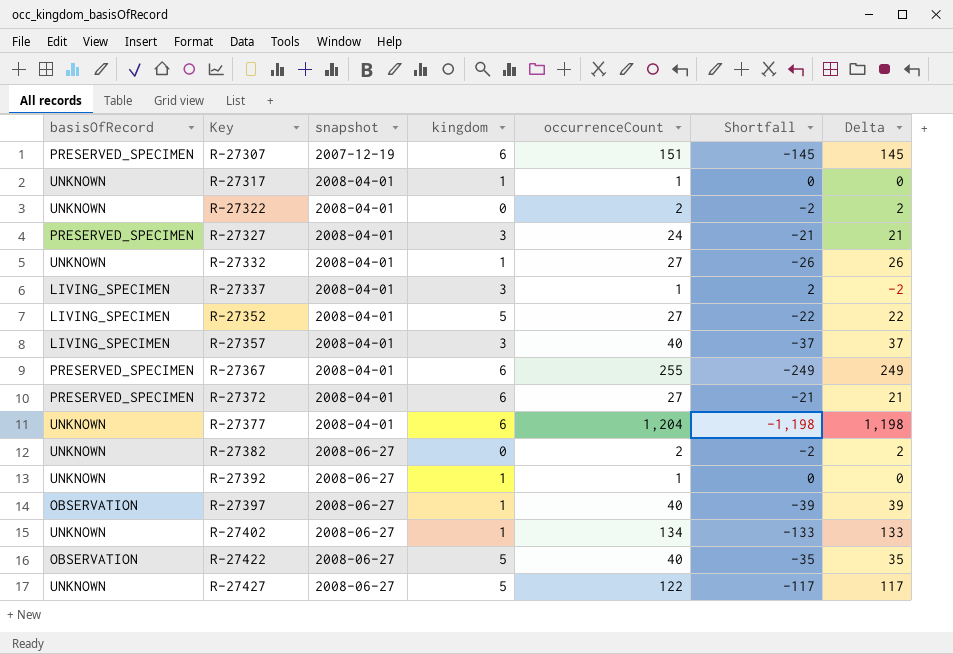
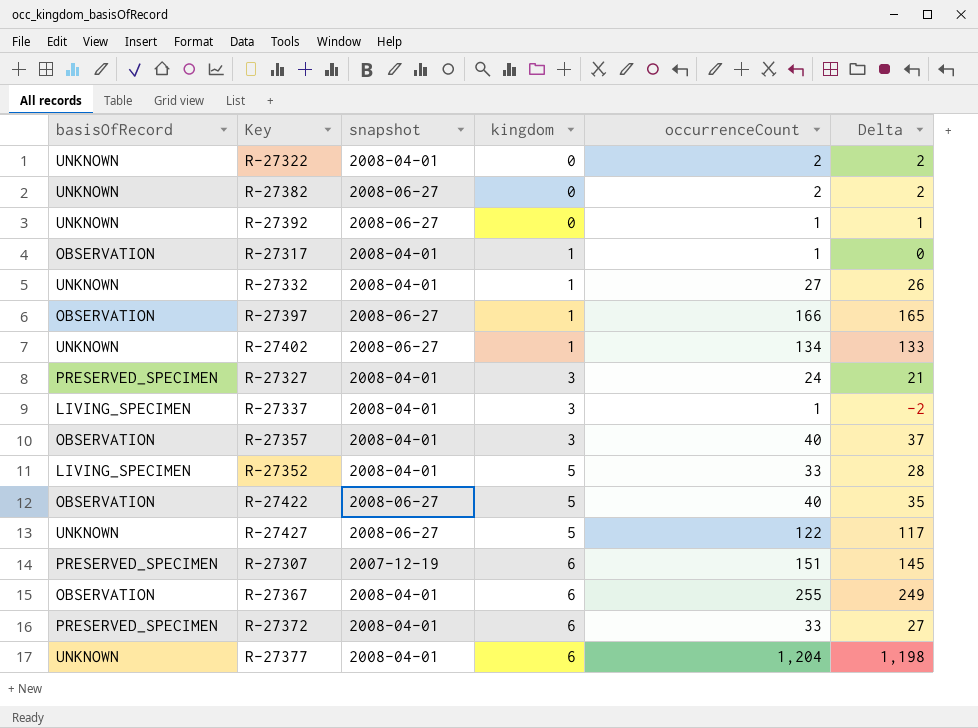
row order: Key ascending -> kingdom ascending
column Shortfall | formula: [kingdom] - [occurrenceCount] -> none
R-27392 | kingdom: 1 -> 0
R-27392 | Delta: 0 -> 1
R-27317 | basisOfRecord: UNKNOWN -> OBSERVATION
R-27397 | occurrenceCount: 40 -> 166
R-27397 | Delta: 39 -> 165
R-27357 | basisOfRecord: LIVING_SPECIMEN -> OBSERVATION
R-27352 | occurrenceCount: 27 -> 33
R-27352 | Delta: 22 -> 28
R-27367 | basisOfRecord: PRESERVED_SPECIMEN -> OBSERVATION
R-27372 | occurrenceCount: 27 -> 33
R-27372 | Delta: 21 -> 27

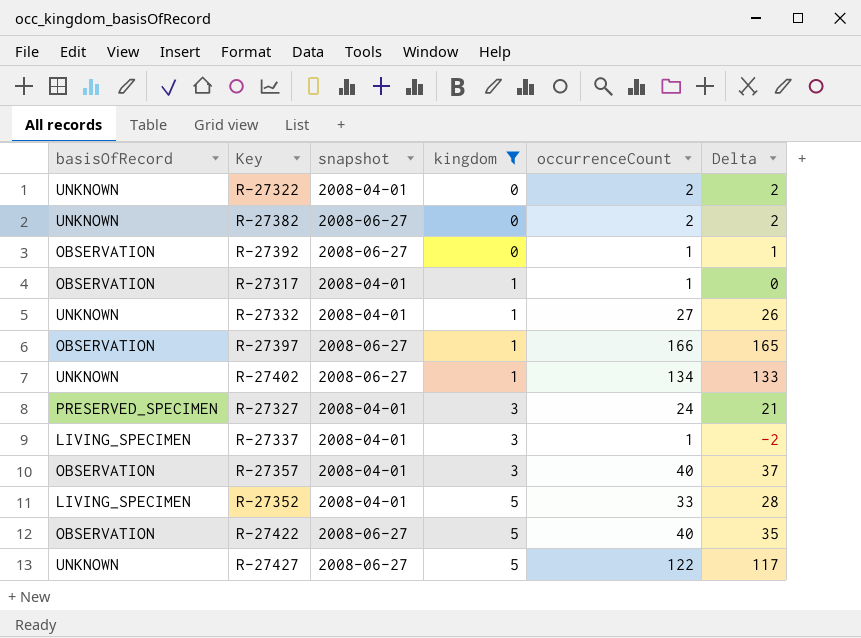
filter: none -> kingdom != 6
R-27392 | basisOfRecord: UNKNOWN -> OBSERVATION

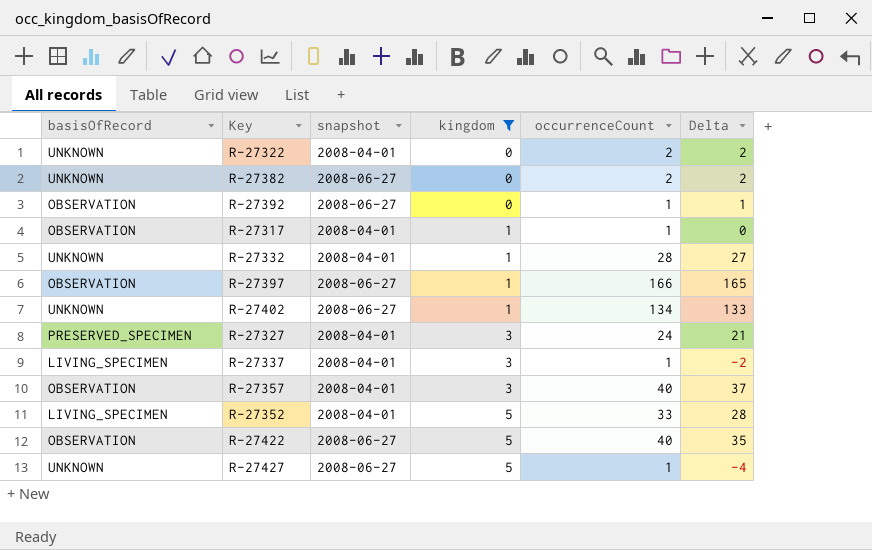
R-27332 | occurrenceCount: 27 -> 28
R-27332 | Delta: 26 -> 27
R-27427 | occurrenceCount: 122 -> 1
R-27427 | Delta: 117 -> -4

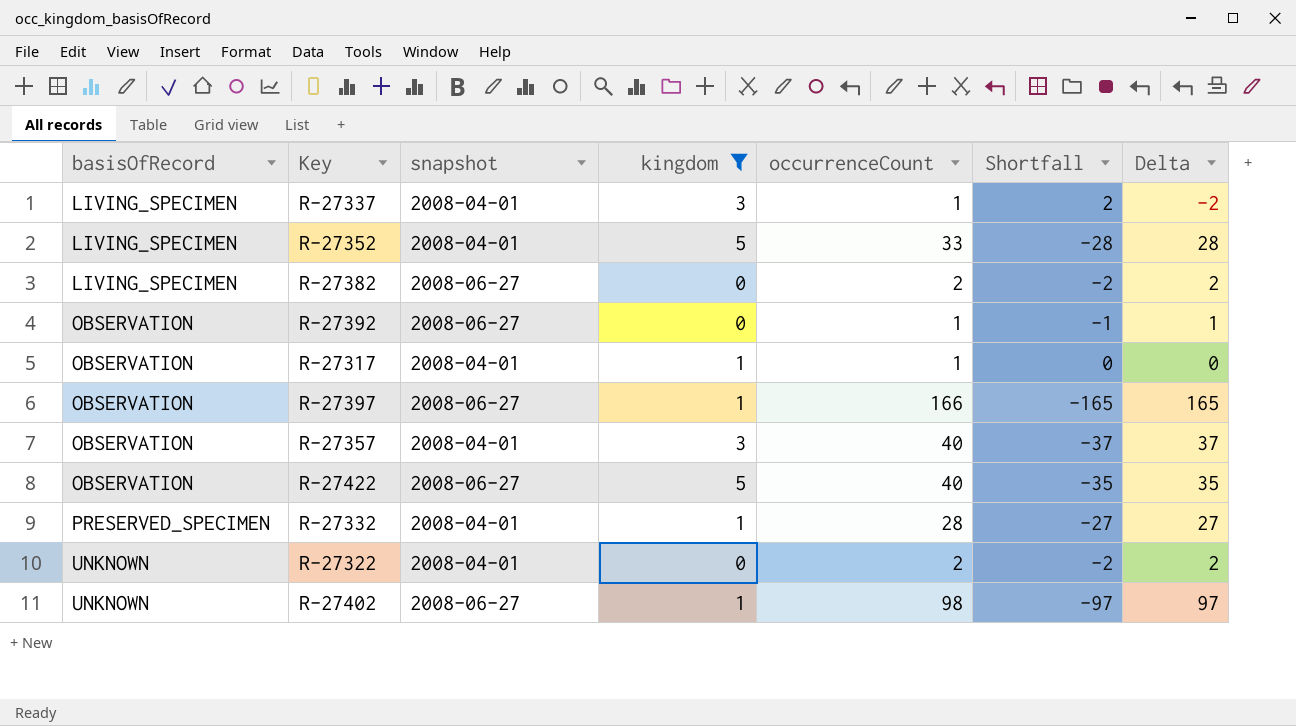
row order: kingdom ascending -> basisOfRecord ascending
column Shortfall | formula: none -> [kingdom] - [occurrenceCount]
row R-27327: PRESERVED_SPECIMEN | 2008-04-01 | 3 | 24 | 21 -> none
row R-27427: UNKNOWN | 2008-06-27 | 5 | 1 | -4 -> none
R-27382 | basisOfRecord: UNKNOWN -> LIVING_SPECIMEN
R-27332 | basisOfRecord: UNKNOWN -> PRESERVED_SPECIMEN
R-27402 | occurrenceCount: 134 -> 98
R-27402 | Delta: 133 -> 97

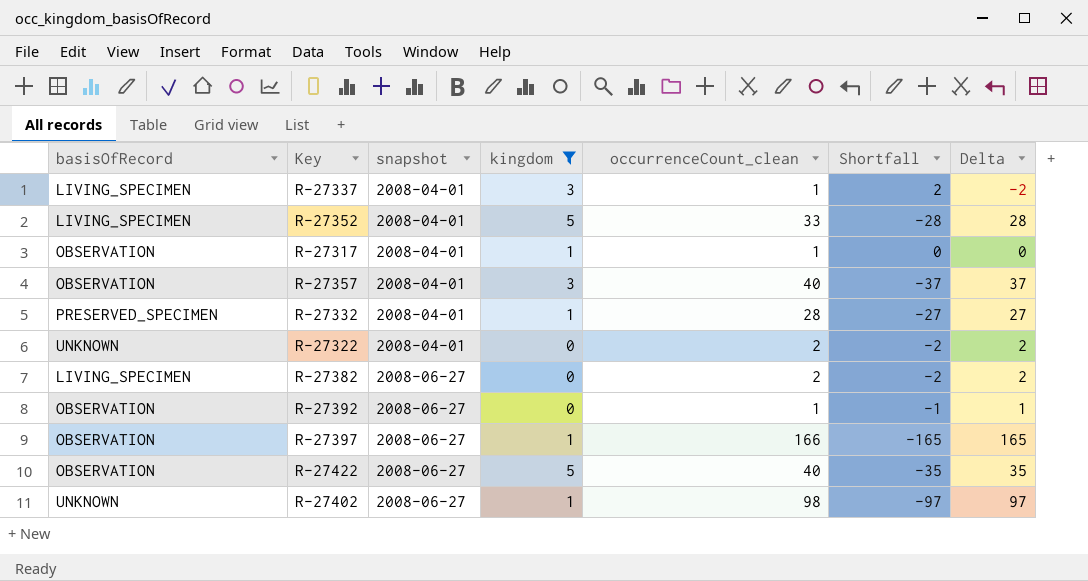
row order: basisOfRecord ascending -> snapshot ascending
column name: occurrenceCount -> occurrenceCount_clean

